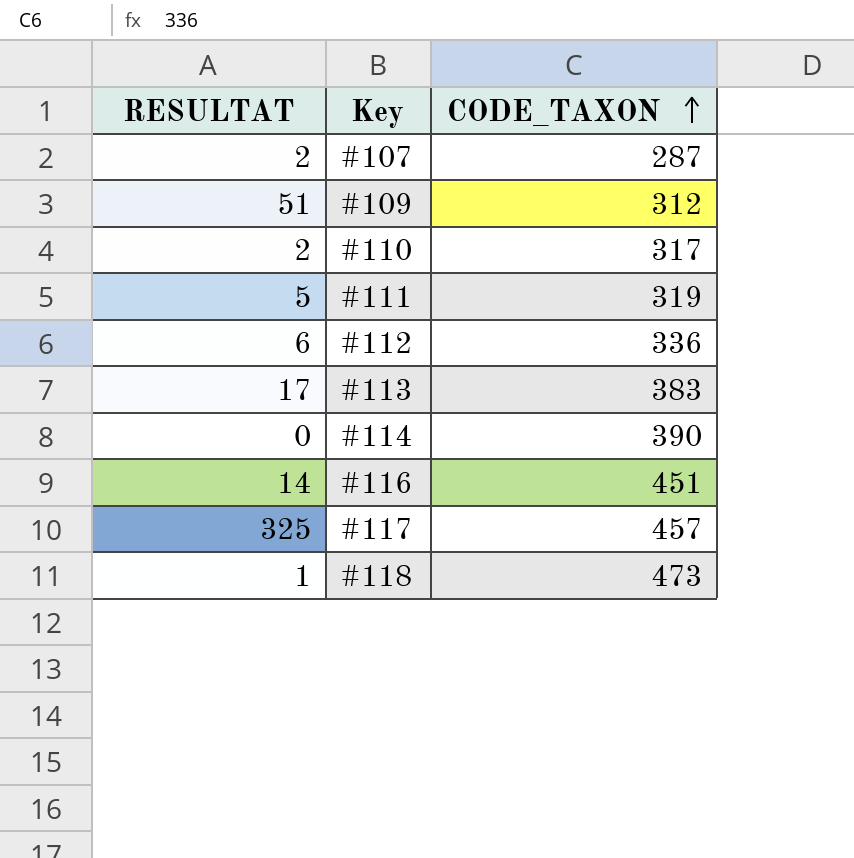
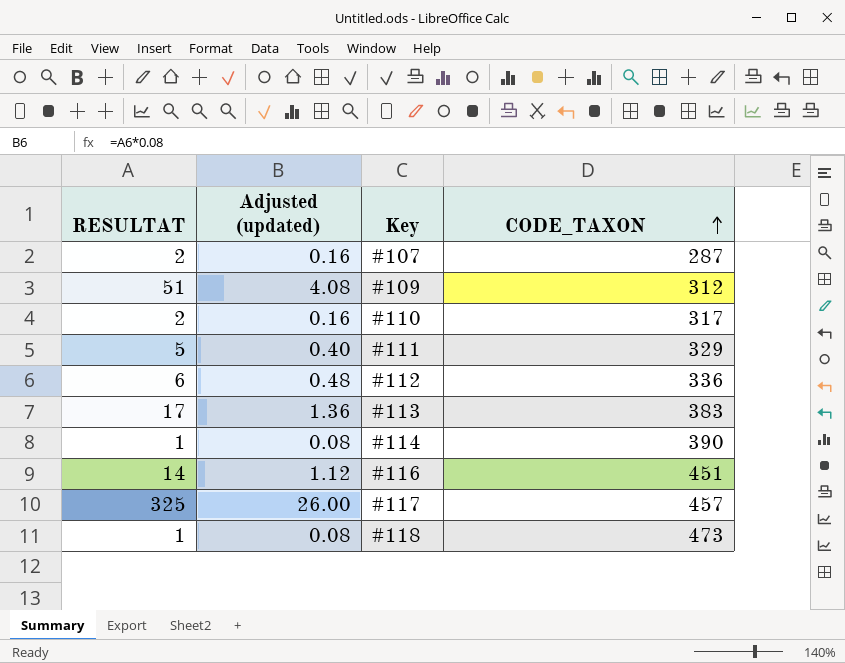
column Adjusted (updated) | formula: none -> [RESULTAT] * 0.08
#111 | CODE_TAXON: 319 -> 329
#114 | RESULTAT: 0 -> 1

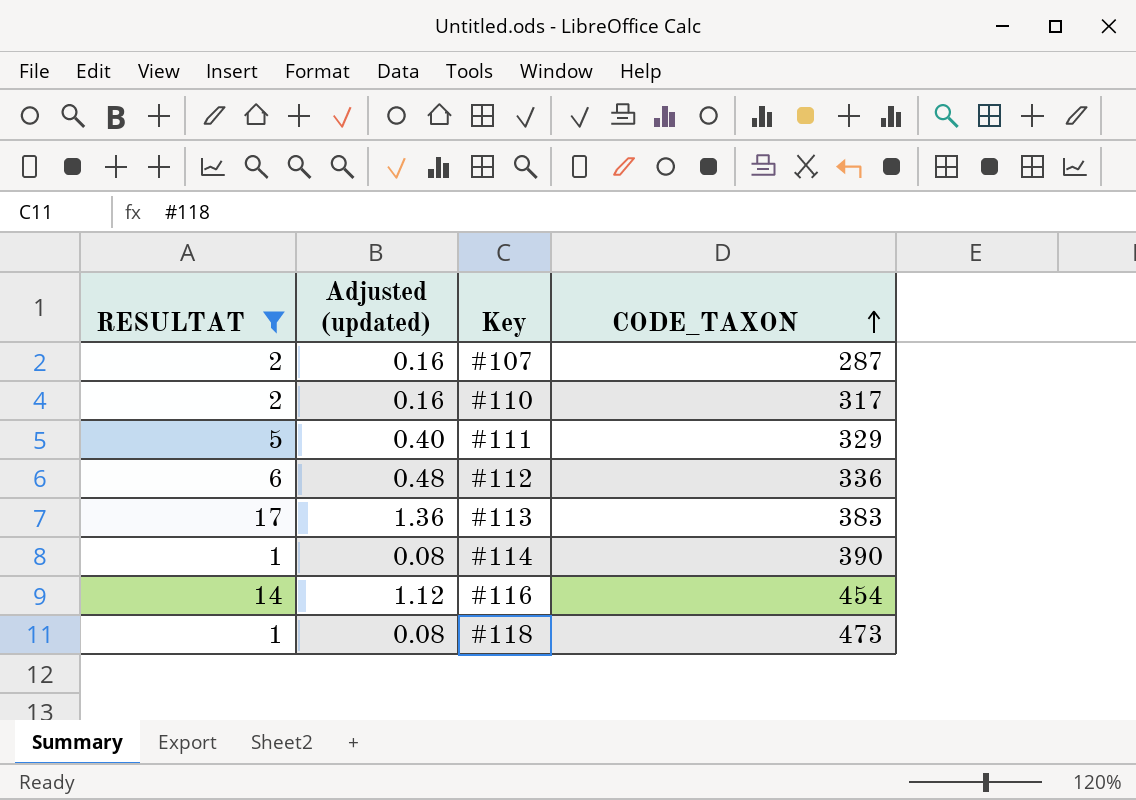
filter: none -> RESULTAT <= 17
#116 | CODE_TAXON: 451 -> 454

